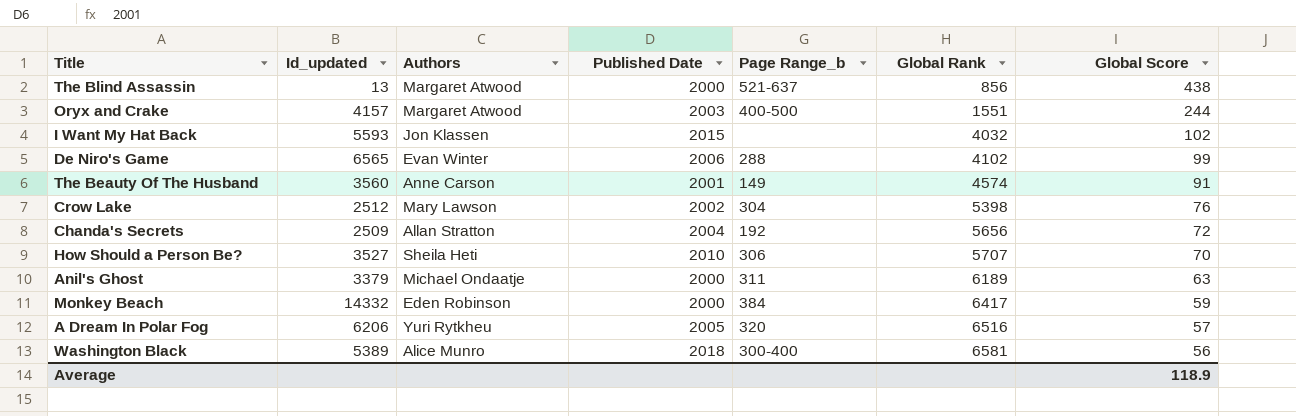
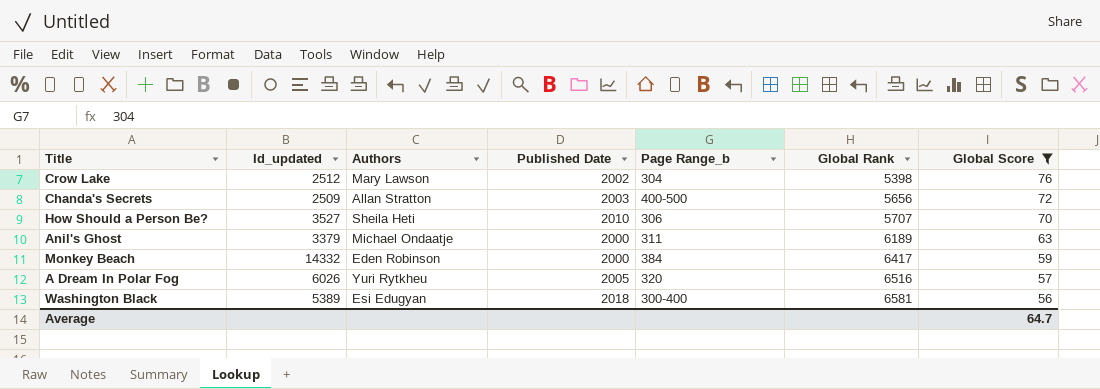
filter: none -> Global Score <= 76
Chanda's Secrets | Published Date: 2004 -> 2003
Chanda's Secrets | Page Range_b: 192 -> 400-500
A Dream In Polar Fog | Id_updated: 6206 -> 6026
Washington Black | Authors: Alice Munro -> Esi Edugyan
Average | Global Score: 118.9 -> 64.7

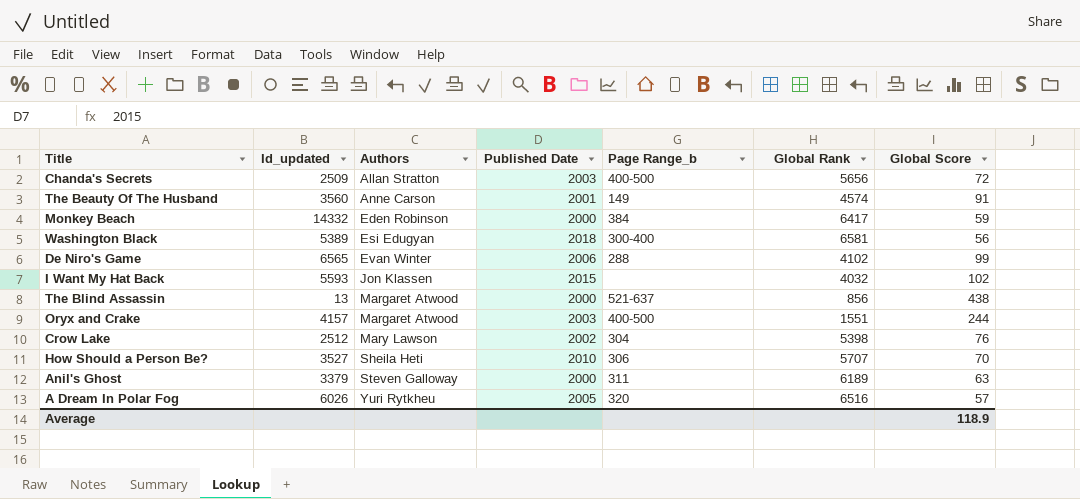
filter: Global Score <= 76 -> none
row order: Global Rank ascending -> Authors ascending
Anil's Ghost | Authors: Michael Ondaatje -> Steven Galloway
Average | Global Score: 64.7 -> 118.9

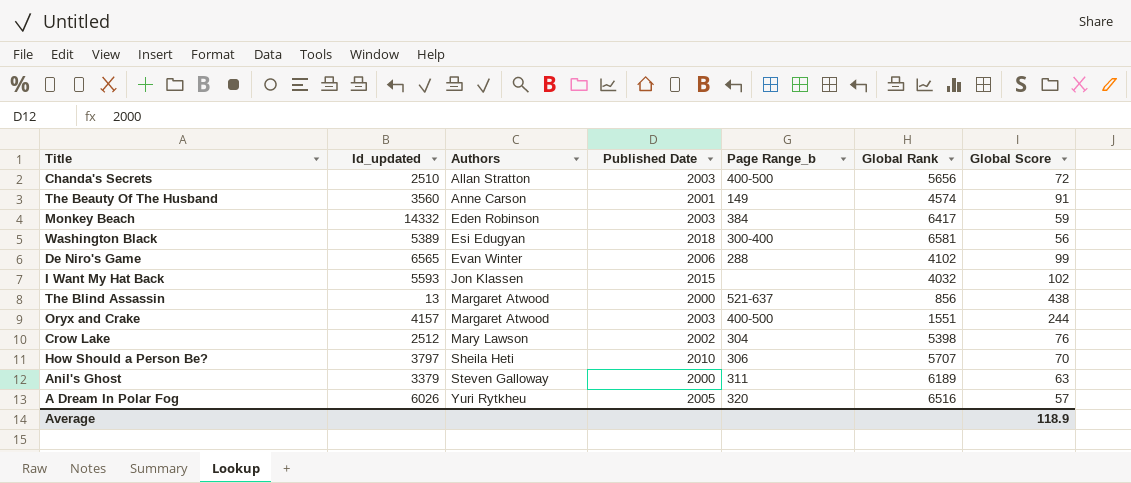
Chanda's Secrets | Id_updated: 2509 -> 2510
Monkey Beach | Published Date: 2000 -> 2003
How Should a Person Be? | Id_updated: 3527 -> 3797

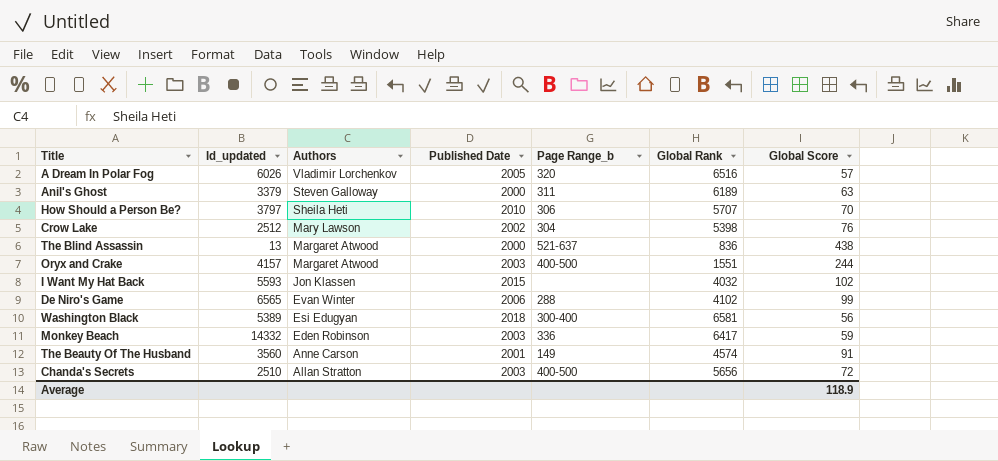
row order: Authors ascending -> Authors descending
A Dream In Polar Fog | Authors: Yuri Rytkheu -> Vladimir Lorchenkov
The Blind Assassin | Global Rank: 856 -> 836
Monkey Beach | Page Range_b: 384 -> 336

